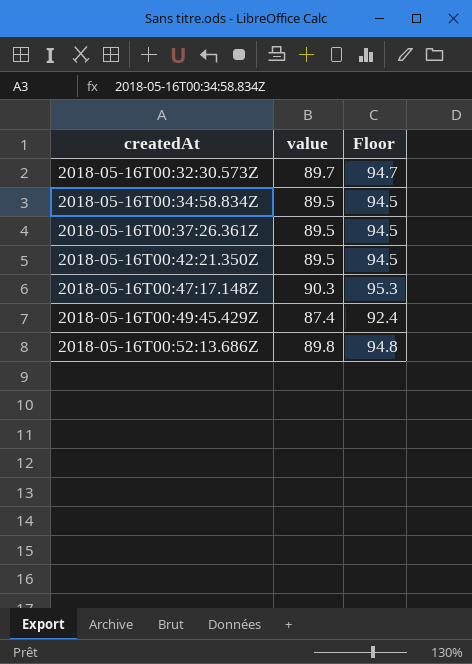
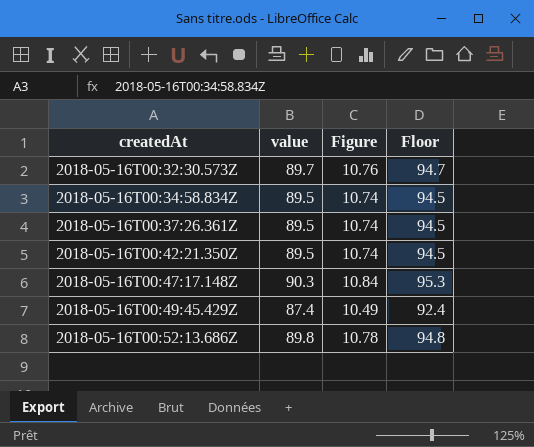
column Figure | formula: none -> [value] * 0.12

